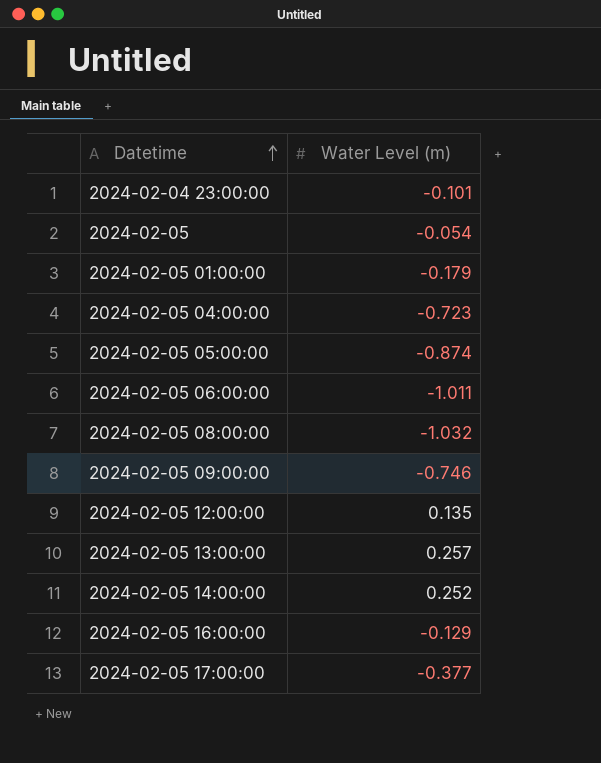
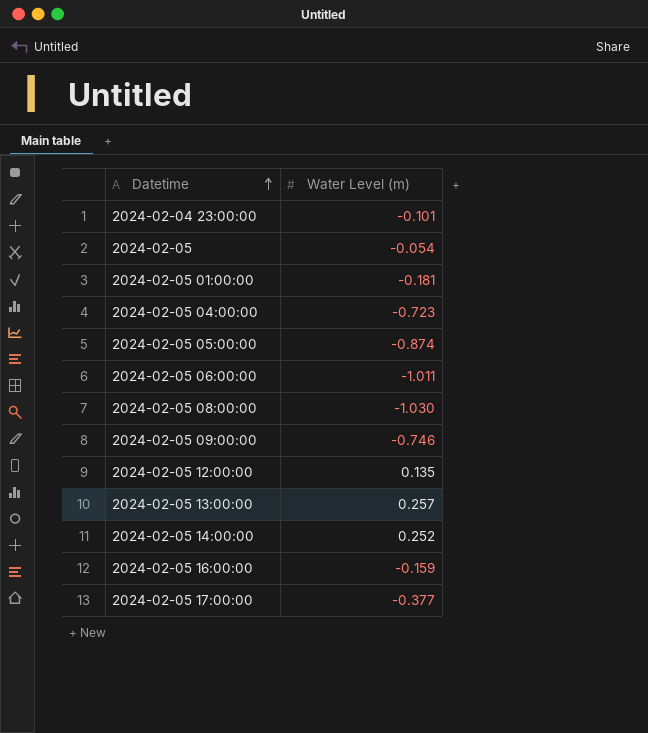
2024-02-05 01:00:00 | Water Level (m): -0.179 -> -0.181
2024-02-05 08:00:00 | Water Level (m): -1.032 -> -1.030
2024-02-05 16:00:00 | Water Level (m): -0.129 -> -0.159

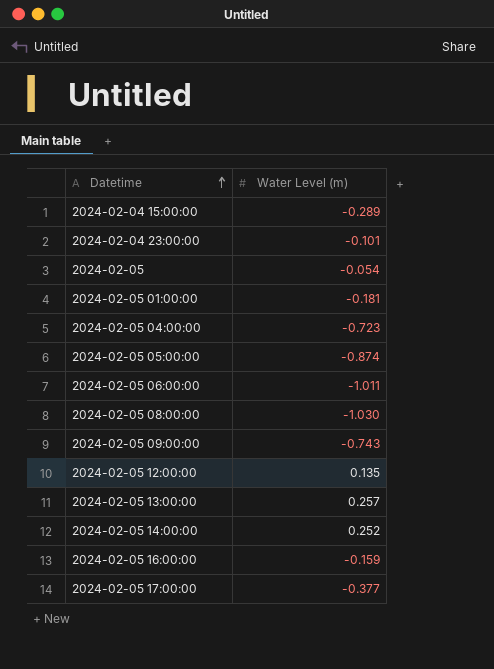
row 2024-02-04 15:00:00: none -> -0.289
2024-02-05 09:00:00 | Water Level (m): -0.746 -> -0.743

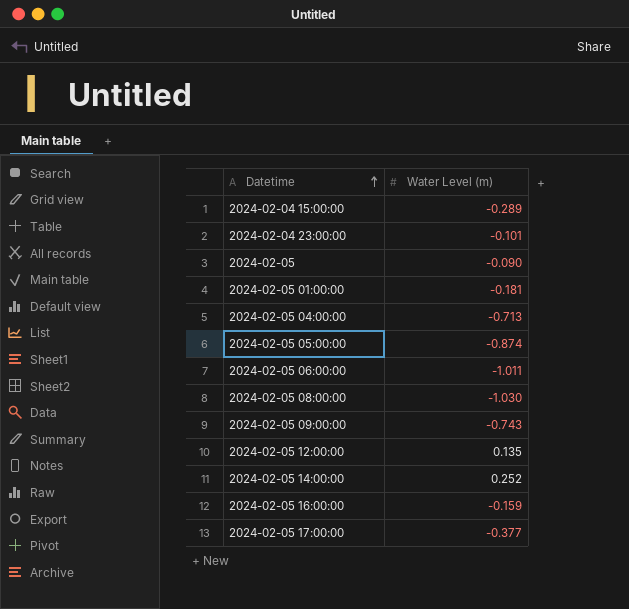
row 2024-02-05 13:00:00: 0.257 -> none
2024-02-05 | Water Level (m): -0.054 -> -0.090
2024-02-05 04:00:00 | Water Level (m): -0.723 -> -0.713

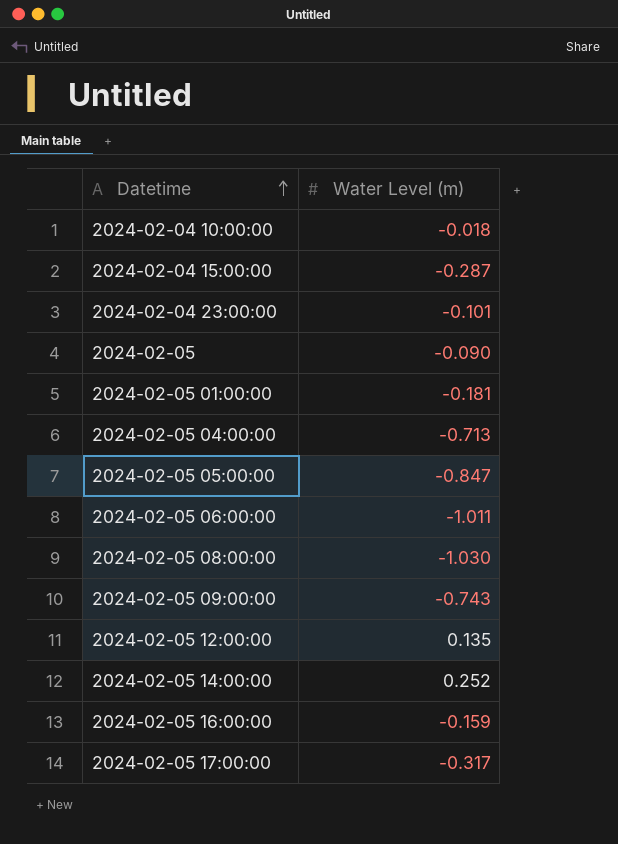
row 2024-02-04 10:00:00: none -> -0.018
2024-02-04 15:00:00 | Water Level (m): -0.289 -> -0.287
2024-02-05 05:00:00 | Water Level (m): -0.874 -> -0.847
2024-02-05 17:00:00 | Water Level (m): -0.377 -> -0.317

